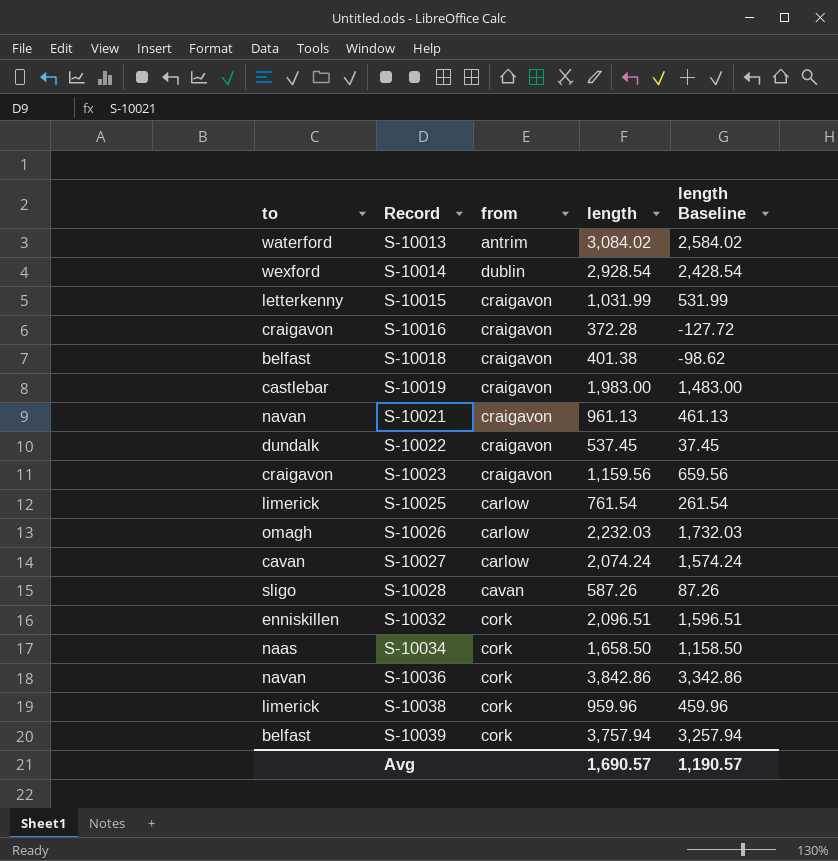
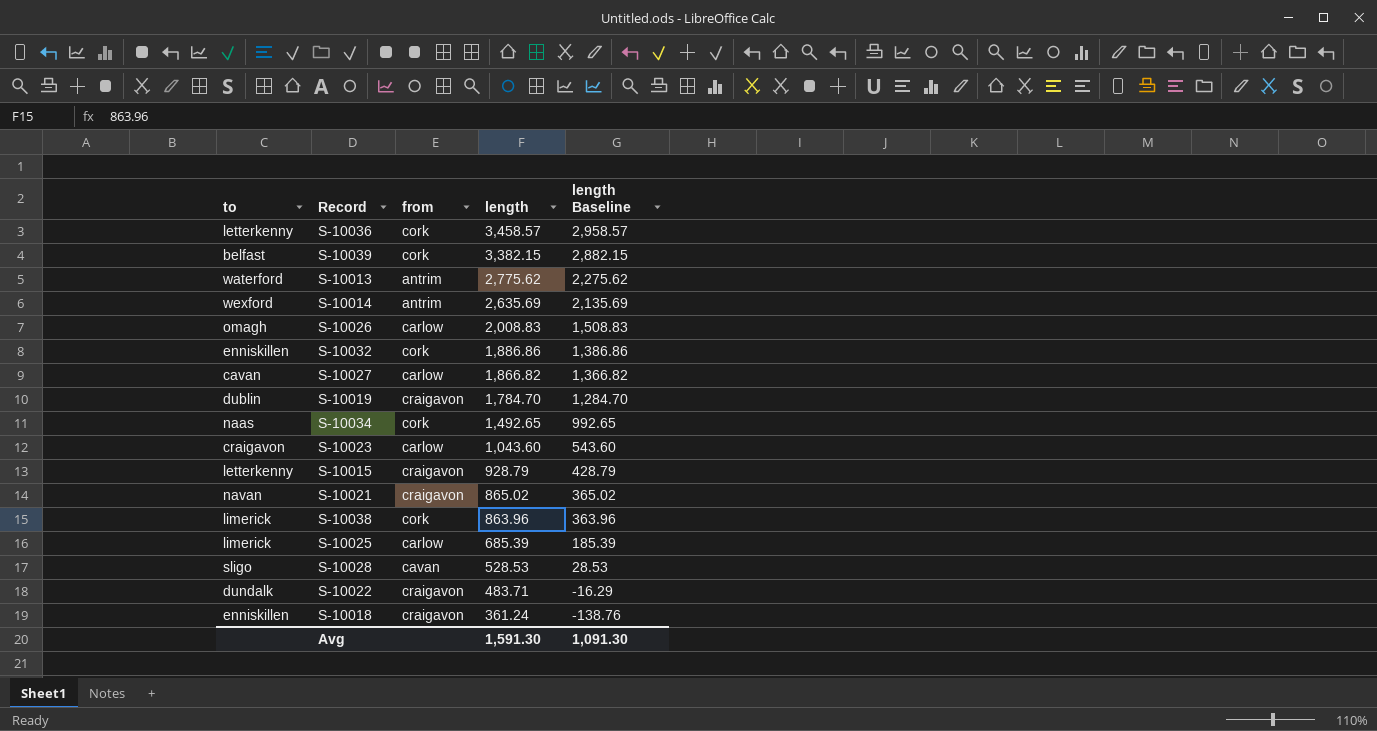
row order: Record ascending -> length descending
row S-10016: craigavon | craigavon | 372.28 | -127.72 -> none
S-10036 | to: navan -> letterkenny
S-10036 | length: 3,842.86 -> 3,458.57
S-10036 | length Baseline: 3,342.86 -> 2,958.57
S-10039 | length: 3,757.94 -> 3,382.15
S-10039 | length Baseline: 3,257.94 -> 2,882.15
S-10013 | length: 3,084.02 -> 2,775.62
S-10013 | length Baseline: 2,584.02 -> 2,275.62
S-10014 | from: dublin -> antrim
S-10014 | length: 2,928.54 -> 2,635.69
S-10014 | length Baseline: 2,428.54 -> 2,135.69
S-10026 | length: 2,232.03 -> 2,008.83
S-10026 | length Baseline: 1,732.03 -> 1,508.83
S-10032 | length: 2,096.51 -> 1,886.86
S-10032 | length Baseline: 1,596.51 -> 1,386.86
S-10027 | length: 2,074.24 -> 1,866.82
S-10027 | length Baseline: 1,574.24 -> 1,366.82
S-10019 | to: castlebar -> dublin
S-10019 | length: 1,983.00 -> 1,784.70
S-10019 | length Baseline: 1,483.00 -> 1,284.70
S-10034 | length: 1,658.50 -> 1,492.65
S-10034 | length Baseline: 1,158.50 -> 992.65
S-10023 | from: craigavon -> carlow
S-10023 | length: 1,159.56 -> 1,043.60
S-10023 | length Baseline: 659.56 -> 543.60
S-10015 | length: 1,031.99 -> 928.79
S-10015 | length Baseline: 531.99 -> 428.79
S-10021 | length: 961.13 -> 865.02
S-10021 | length Baseline: 461.13 -> 365.02
S-10038 | length: 959.96 -> 863.96
S-10038 | length Baseline: 459.96 -> 363.96
S-10025 | length: 761.54 -> 685.39
S-10025 | length Baseline: 261.54 -> 185.39
S-10028 | length: 587.26 -> 528.53
S-10028 | length Baseline: 87.26 -> 28.53
S-10022 | length: 537.45 -> 483.71
S-10022 | length Baseline: 37.45 -> -16.29
S-10018 | to: belfast -> enniskillen
S-10018 | length: 401.38 -> 361.24
S-10018 | length Baseline: -98.62 -> -138.76
Avg | length: 1,690.57 -> 1,591.30
Avg | length Baseline: 1,190.57 -> 1,091.30

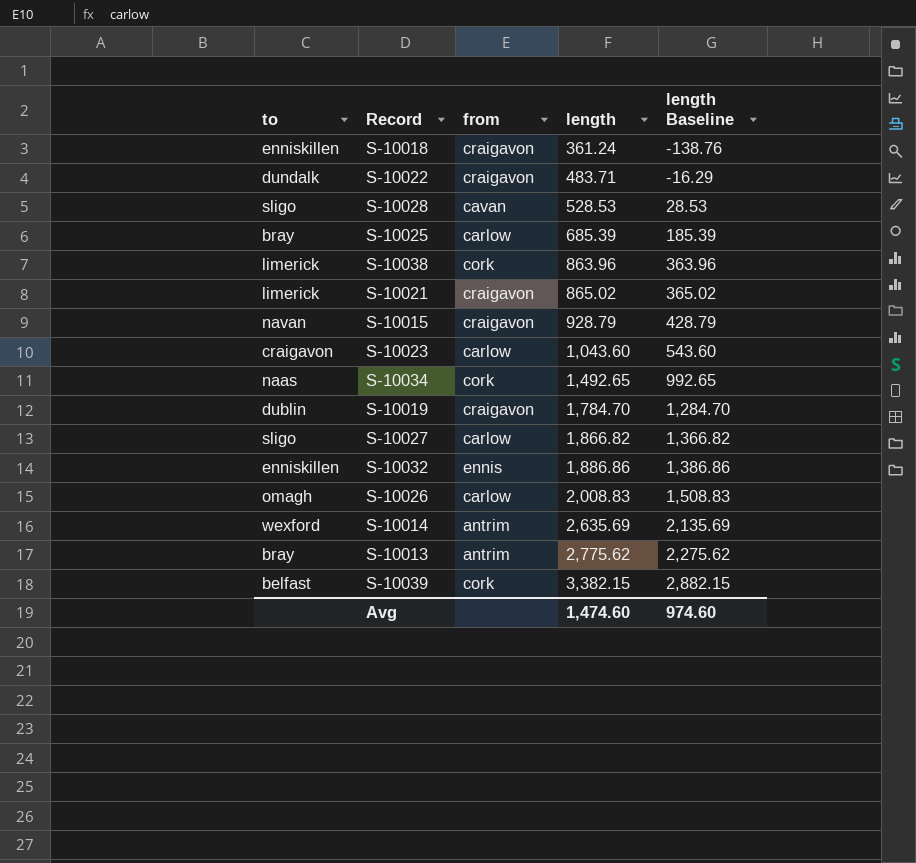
row order: length descending -> length ascending
row S-10036: letterkenny | cork | 3,458.57 | 2,958.57 -> none
S-10025 | to: limerick -> bray
S-10021 | to: navan -> limerick
S-10015 | to: letterkenny -> navan
S-10027 | to: cavan -> sligo
S-10032 | from: cork -> ennis
S-10013 | to: waterford -> bray
Avg | length: 1,591.30 -> 1,474.60
Avg | length Baseline: 1,091.30 -> 974.60

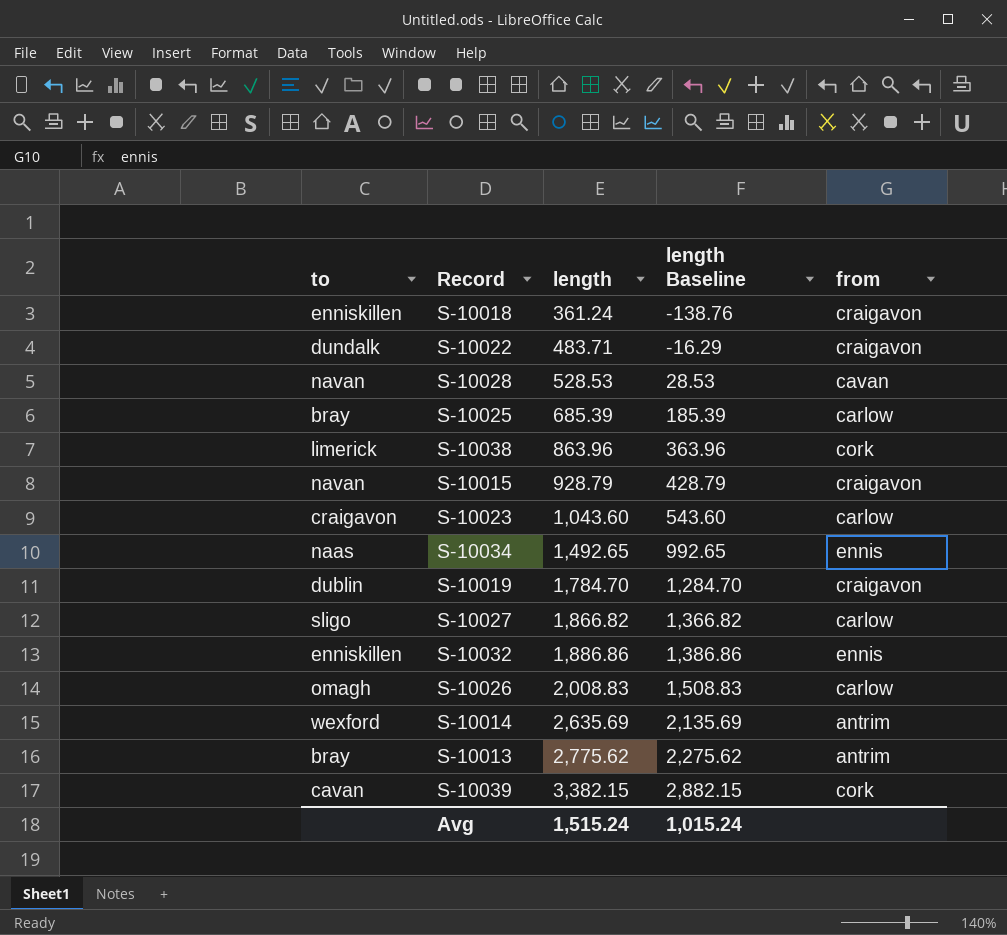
column from | position: 3 -> 5
row S-10021: limerick | craigavon | 865.02 | 365.02 -> none
S-10028 | to: sligo -> navan
S-10034 | from: cork -> ennis
S-10039 | to: belfast -> cavan
Avg | length: 1,474.60 -> 1,515.24
Avg | length Baseline: 974.60 -> 1,015.24

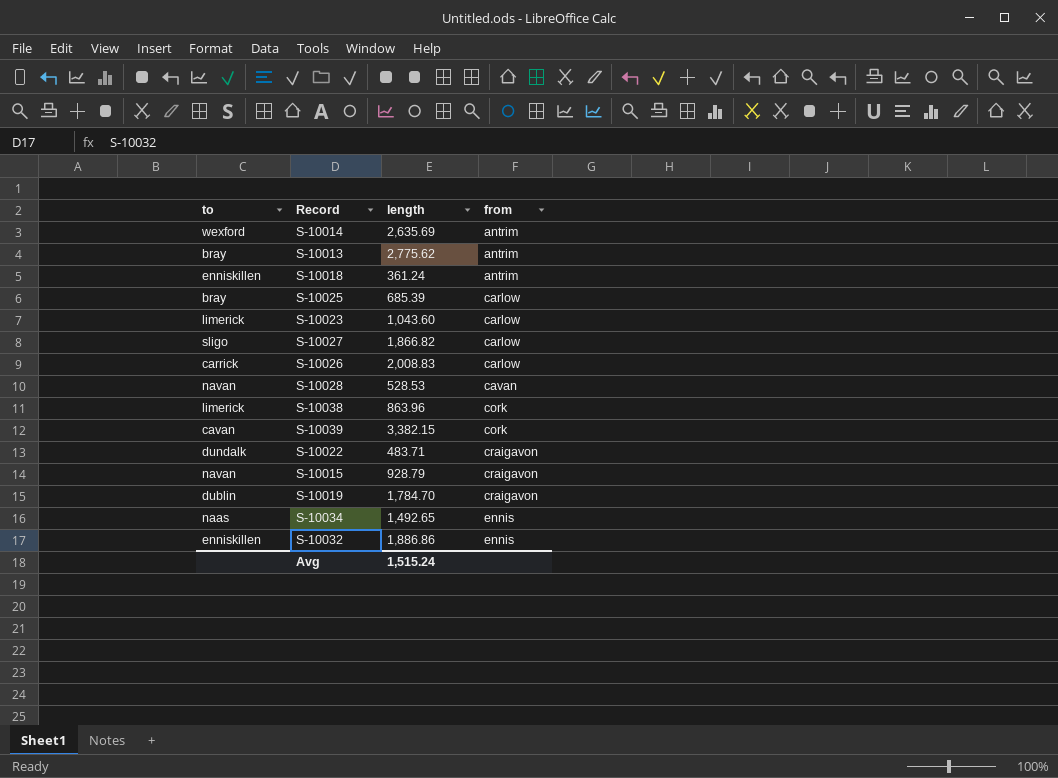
row order: length ascending -> from ascending
column length Baseline | formula: [length] - 500 -> none
S-10018 | from: craigavon -> antrim
S-10023 | to: craigavon -> limerick
S-10026 | to: omagh -> carrick

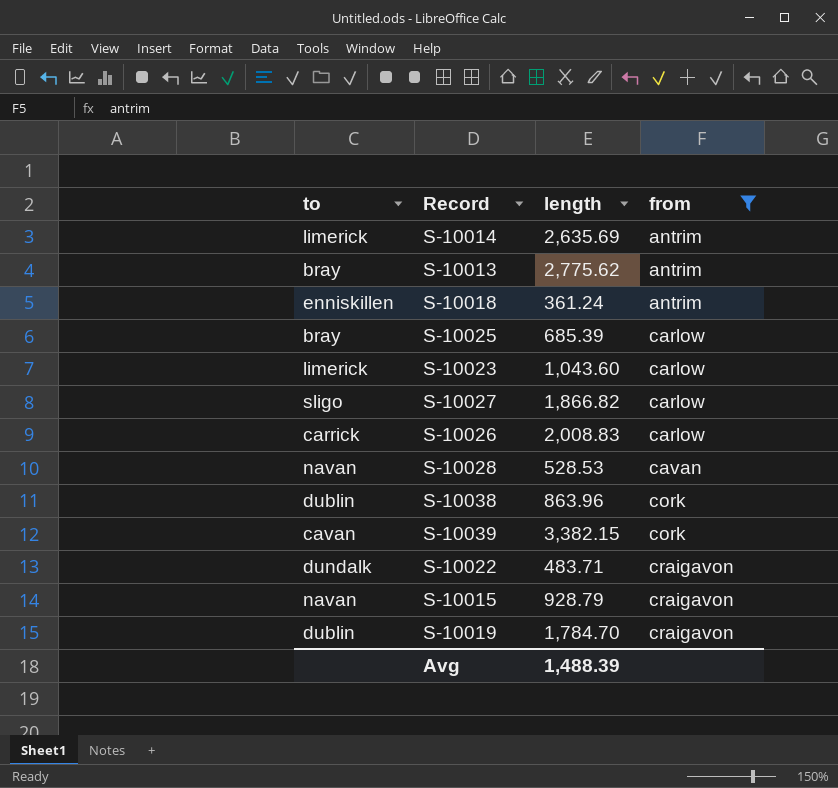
filter: none -> from != ennis
S-10014 | to: wexford -> limerick
S-10038 | to: limerick -> dublin
Avg | length: 1,515.24 -> 1,488.39

